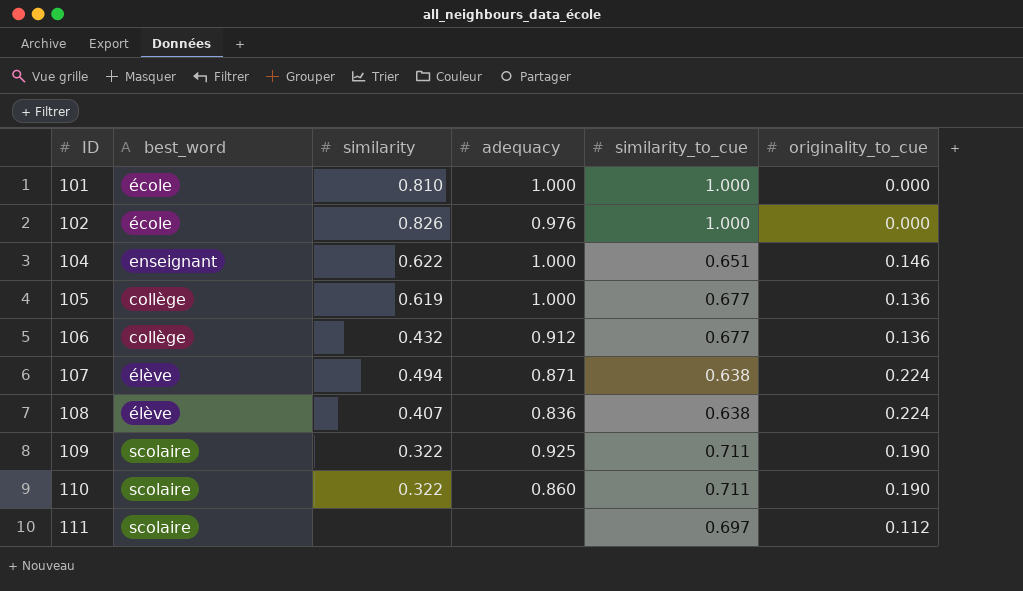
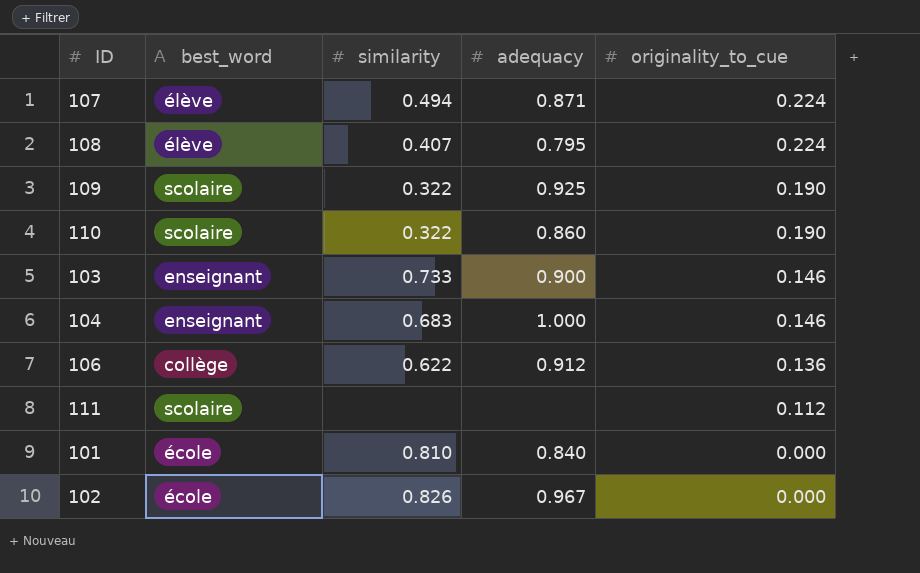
row order: ID ascending -> originality_to_cue descending
column similarity_to_cue | position: 5 -> none
row 105: collège | 0.619 | 1.000 | 0.677 | 0.136 -> none
108 | adequacy: 0.836 -> 0.795
row 103: none -> enseignant | 0.733 | 0.900 | 0.146
104 | similarity: 0.622 -> 0.683
106 | similarity: 0.432 -> 0.622
101 | adequacy: 1.000 -> 0.840
102 | adequacy: 0.976 -> 0.967

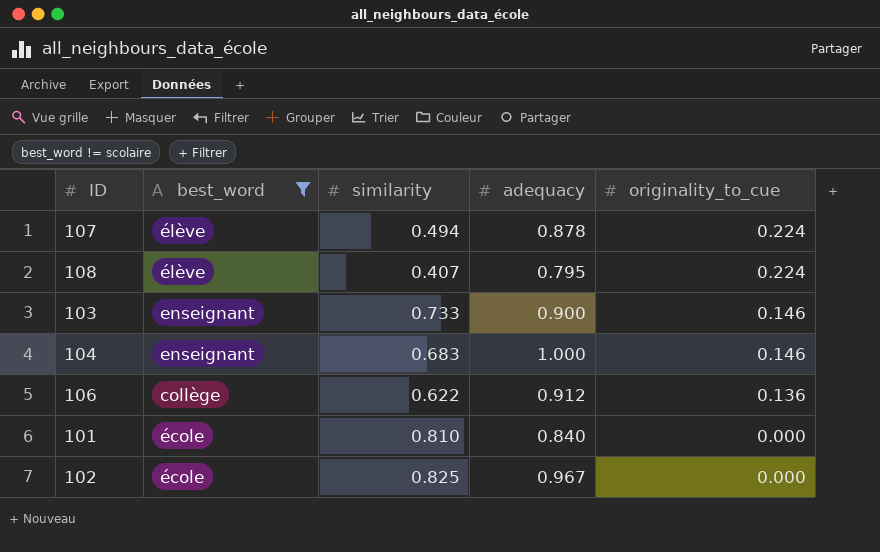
filter: none -> best_word != scolaire
107 | adequacy: 0.871 -> 0.878
102 | similarity: 0.826 -> 0.825

